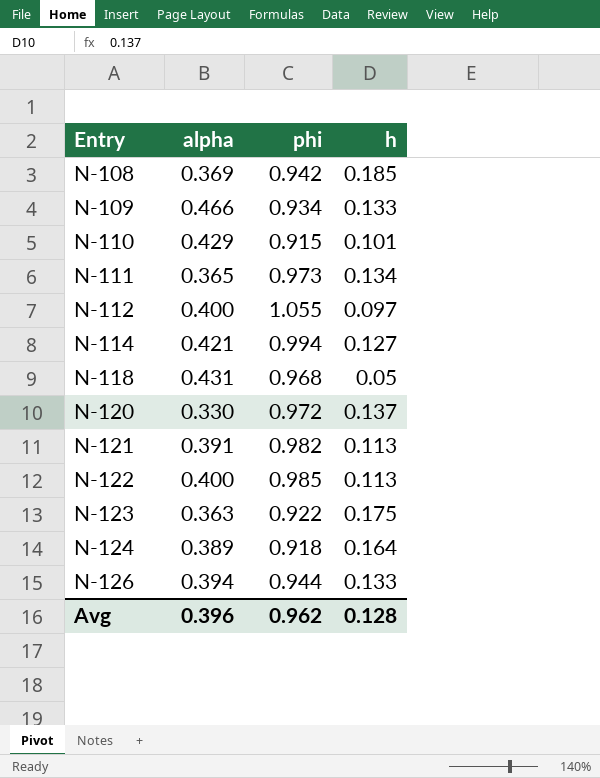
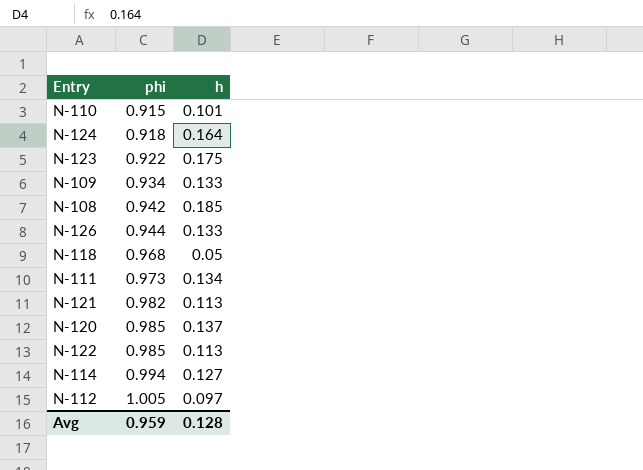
row order: Entry ascending -> phi ascending
column alpha | position: 2 -> none
N-120 | phi: 0.972 -> 0.985
N-112 | phi: 1.055 -> 1.005
Avg | phi: 0.962 -> 0.959

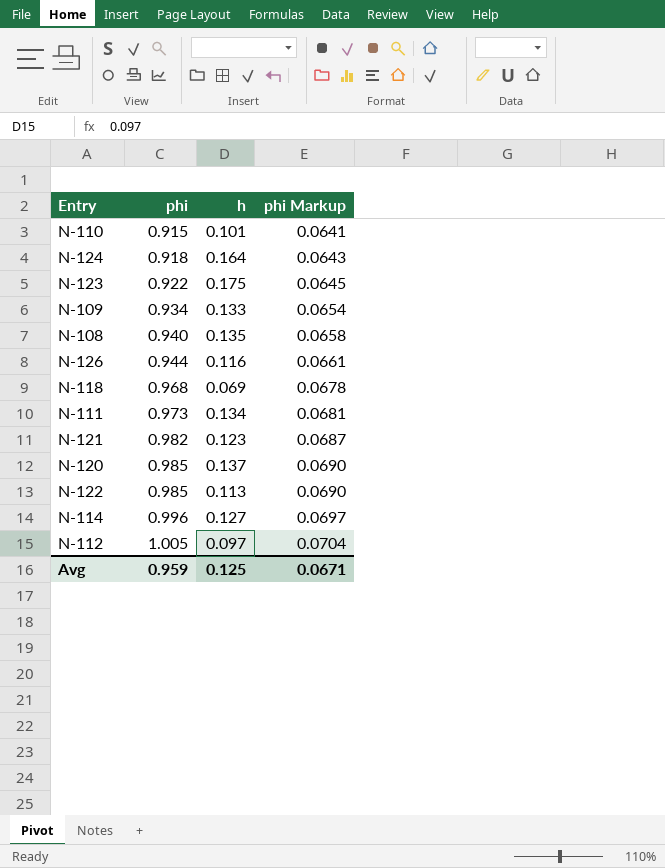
column phi Markup | formula: none -> [phi] * 0.07
N-108 | phi: 0.942 -> 0.940
N-108 | h: 0.185 -> 0.135
N-126 | h: 0.133 -> 0.116
N-118 | h: 0.05 -> 0.069
N-121 | h: 0.113 -> 0.123
N-114 | phi: 0.994 -> 0.996
Avg | h: 0.128 -> 0.125

